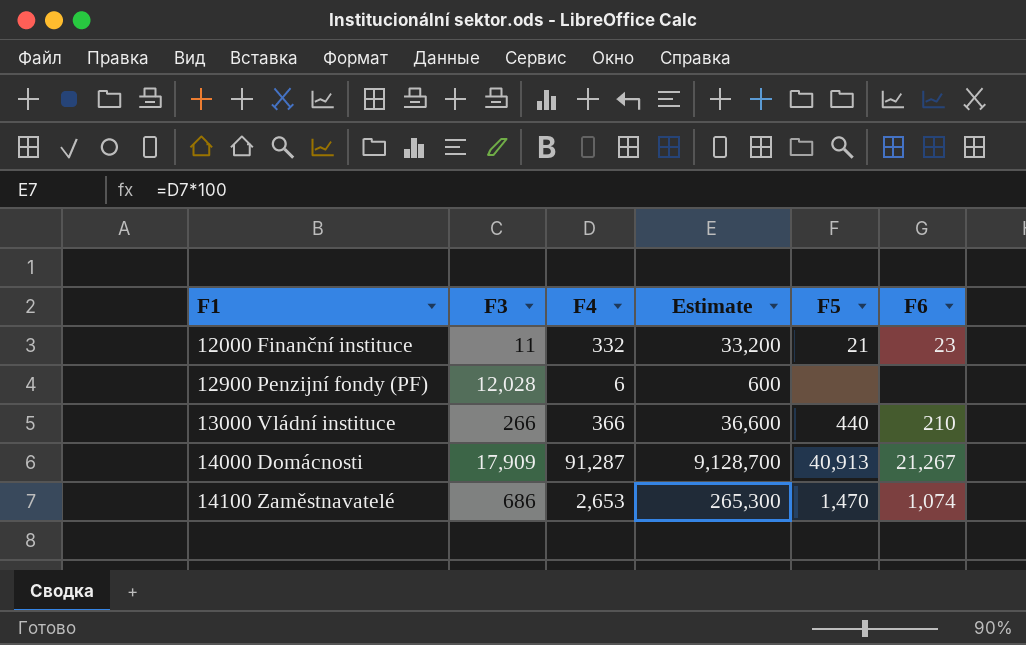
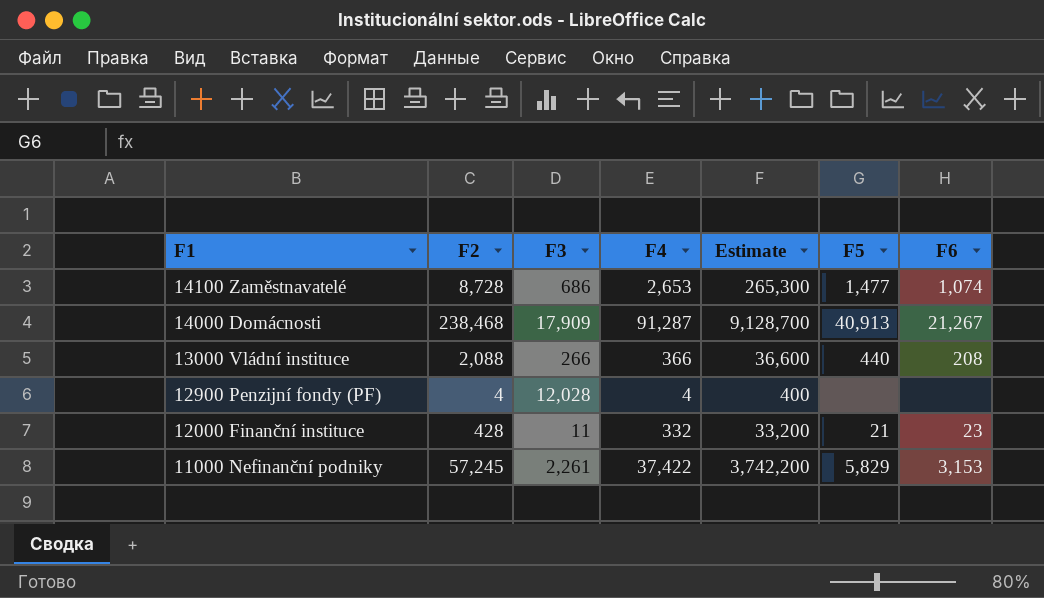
row order: F1 ascending -> F1 descending
column F2 | position: none -> 2
14100 Zaměstnavatelé | F5: 1,470 -> 1,477
13000 Vládní instituce | F6: 210 -> 208
12900 Penzijní fondy (PF) | F4: 6 -> 4
12900 Penzijní fondy (PF) | Estimate: 600 -> 400
row 11000 Nefinanční podniky: none -> 57,245 | 2,261 | 37,422 | 3,742,200 | 5,829 | 3,153

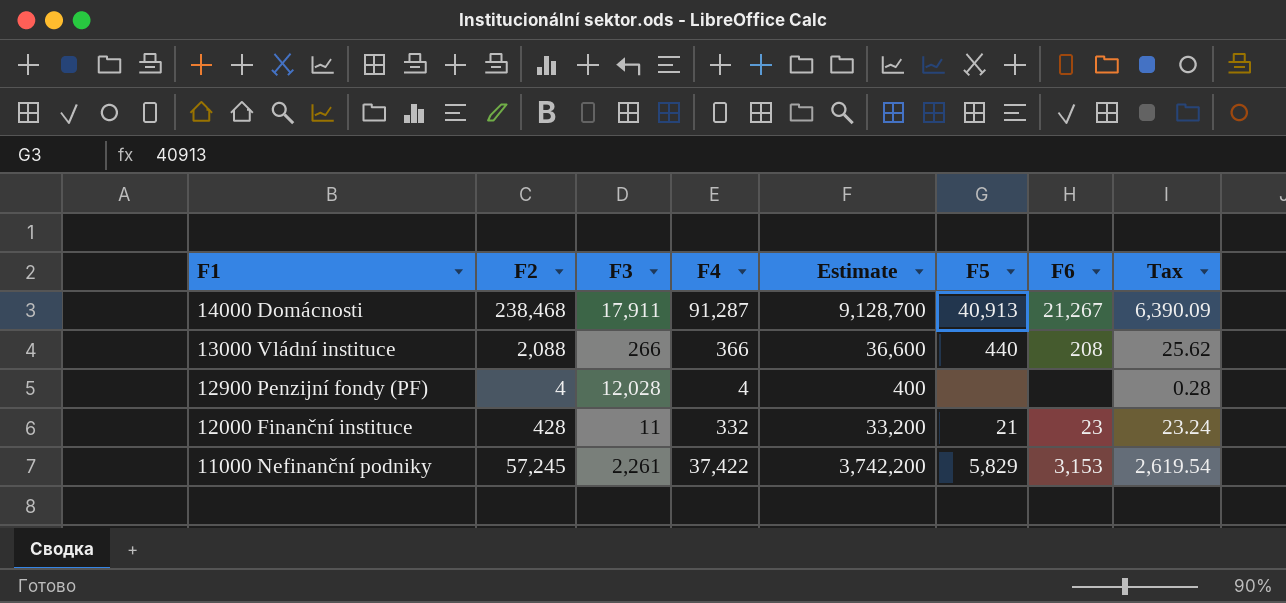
column Tax | formula: none -> [F4] * 0.07
row 14100 Zaměstnavatelé: 8,728 | 686 | 2,653 | 265,300 | 1,477 | 1,074 -> none
14000 Domácnosti | F3: 17,909 -> 17,911

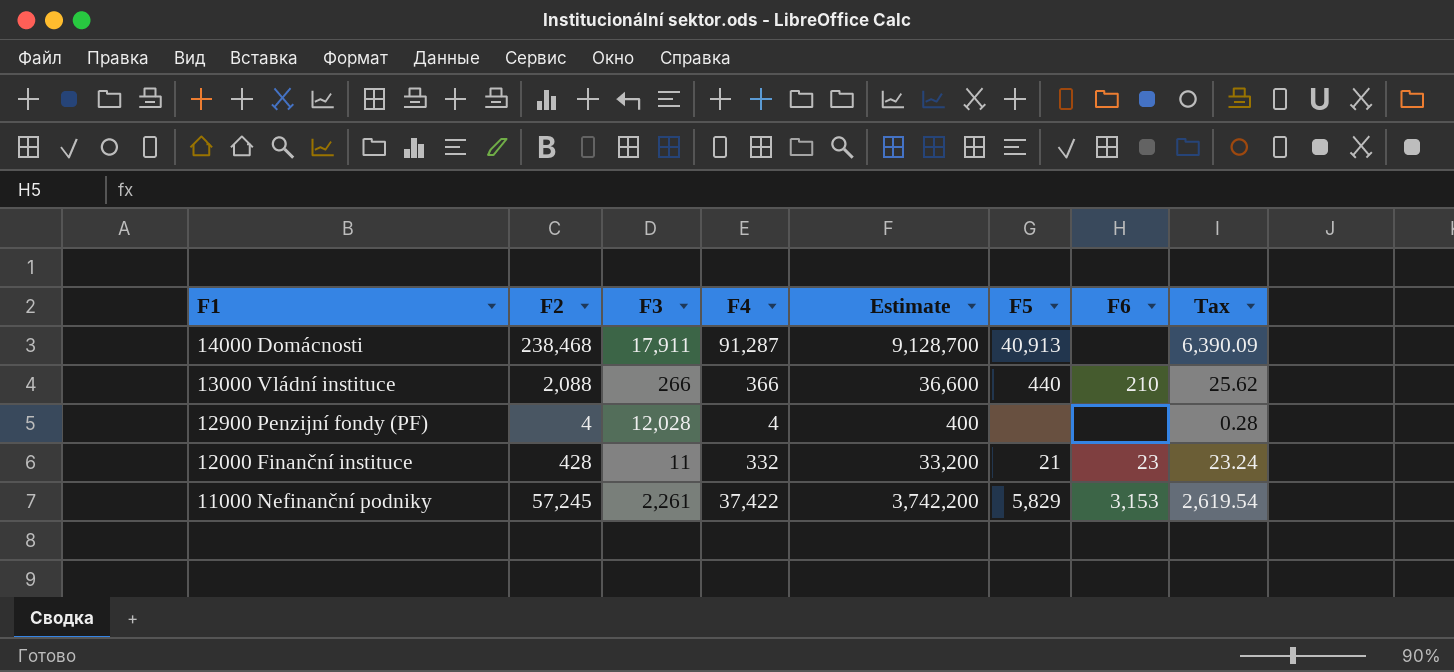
14000 Domácnosti | F6: 21,267 -> none
13000 Vládní instituce | F6: 208 -> 210

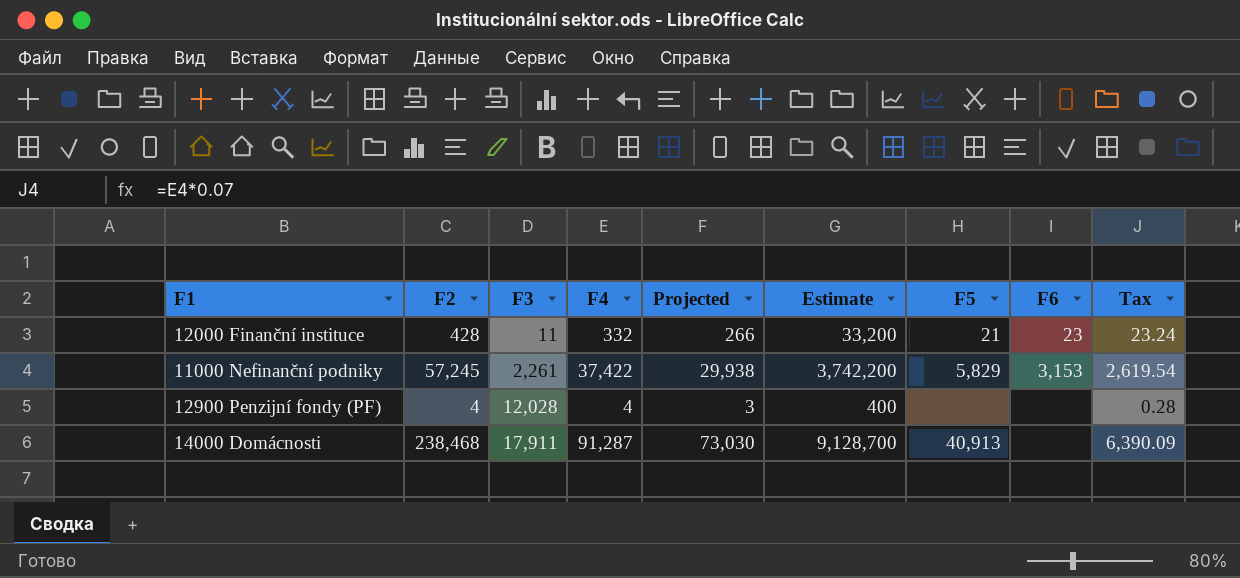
row order: F1 descending -> F3 ascending
column Projected | formula: none -> [F4] * 0.8
row 13000 Vládní instituce: 2,088 | 266 | 366 | 36,600 | 440 | 210 | 25.62 -> none

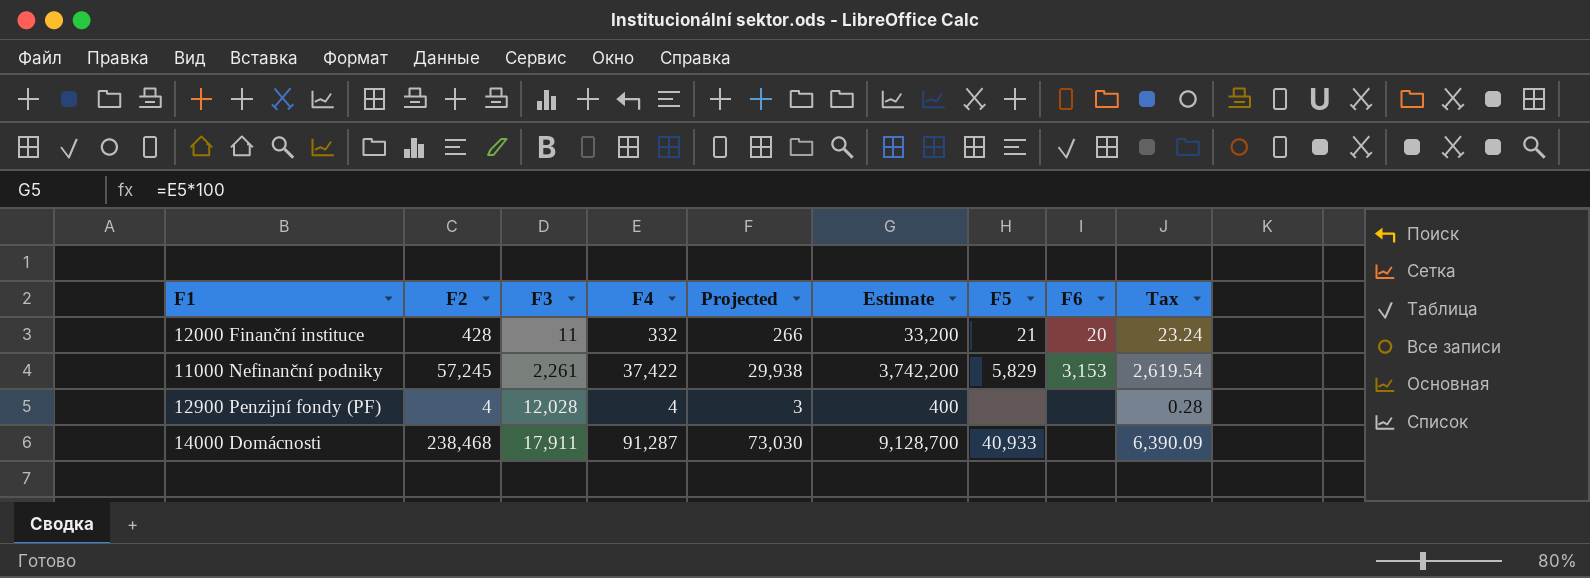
12000 Finanční instituce | F6: 23 -> 20
14000 Domácnosti | F5: 40,913 -> 40,933

